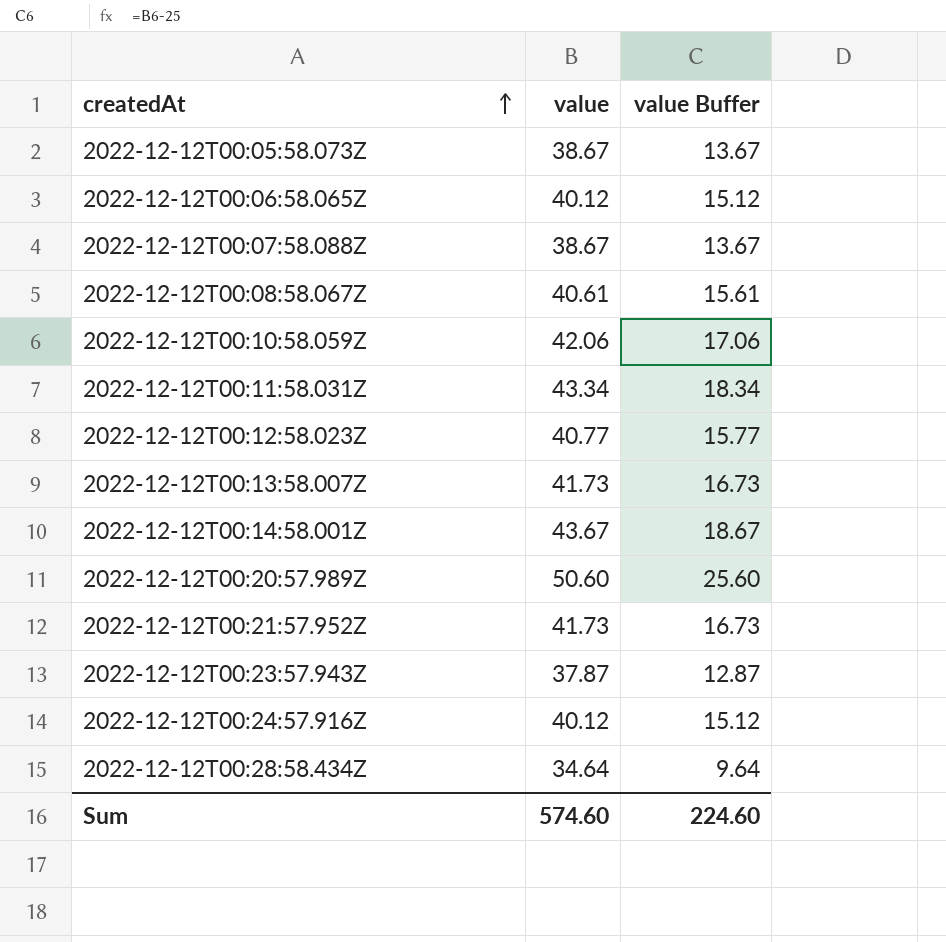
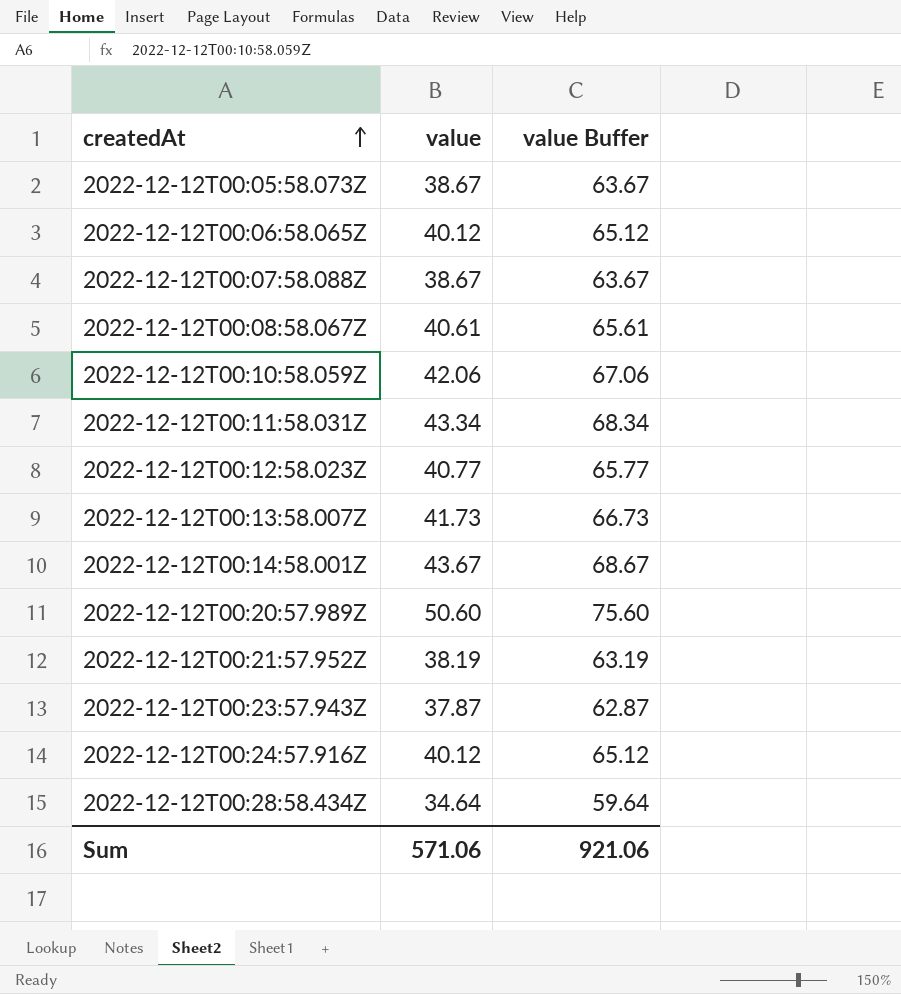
column value Buffer | formula: [value] - 25 -> [value] + 25
2022-12-12T00:21:57.952Z | value: 41.73 -> 38.19
Sum | value: 574.60 -> 571.06
Sum | value Buffer: 224.60 -> 921.06

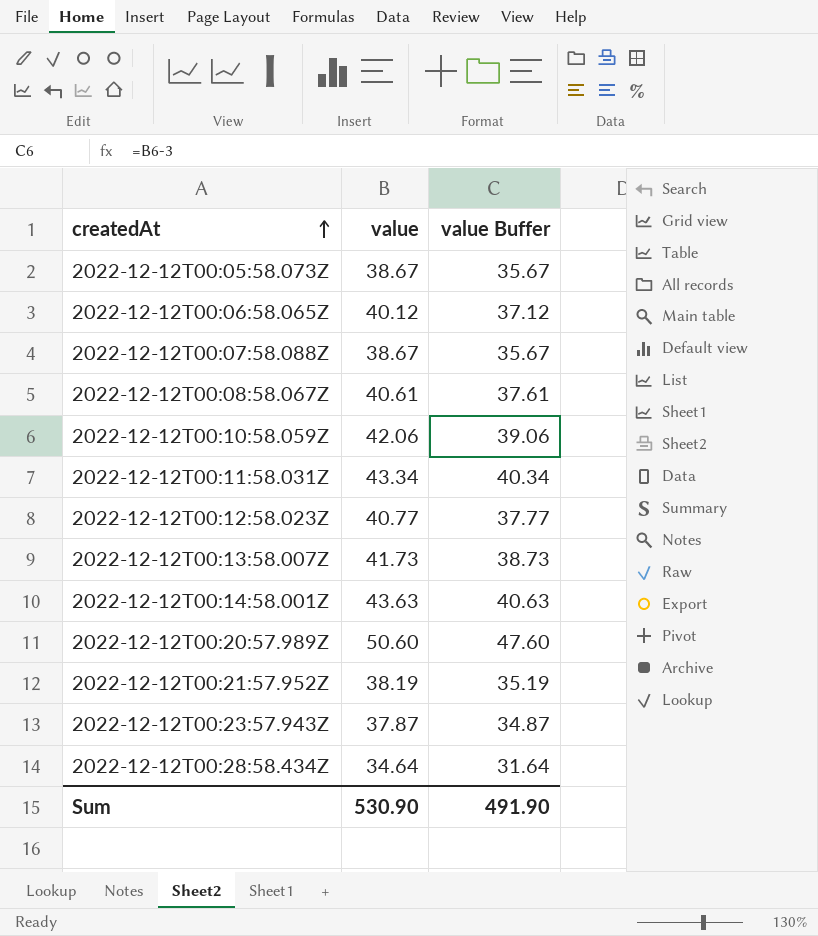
column value Buffer | formula: [value] + 25 -> [value] - 3
row 2022-12-12T00:24:57.916Z: 40.12 | 65.12 -> none
2022-12-12T00:14:58.001Z | value: 43.67 -> 43.63
Sum | value: 571.06 -> 530.90
Sum | value Buffer: 921.06 -> 491.90

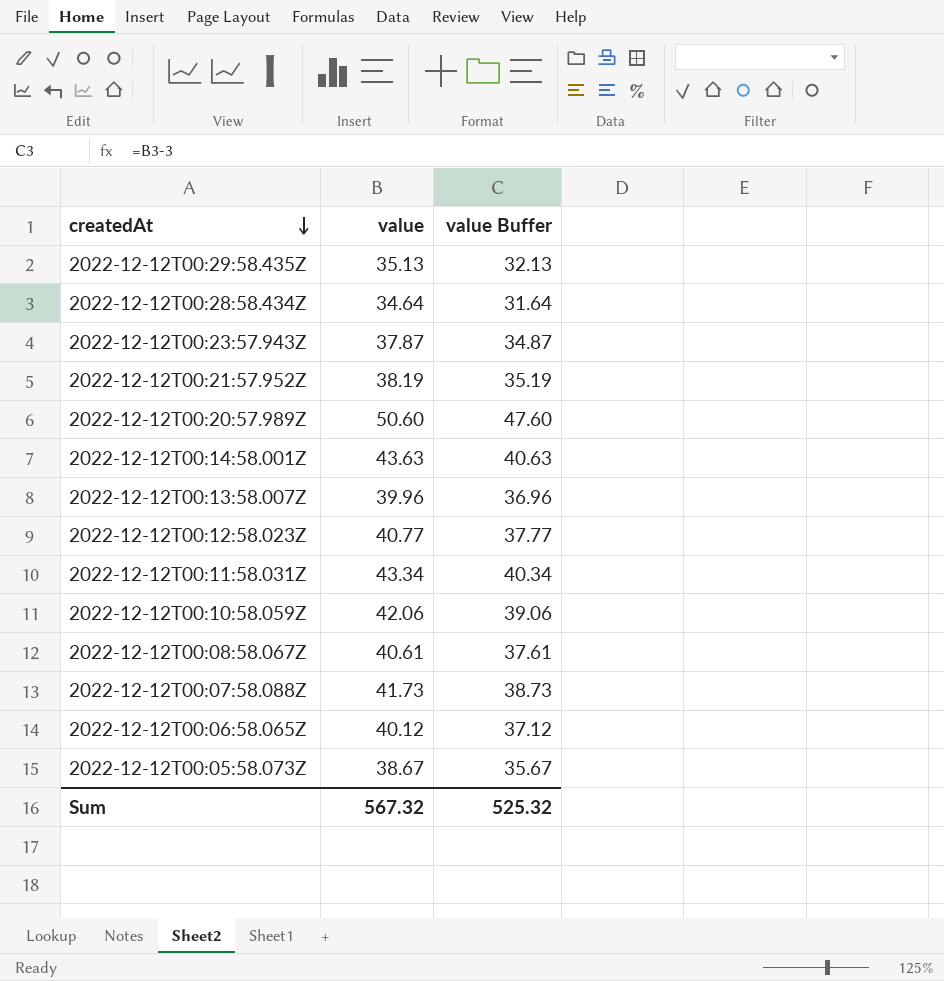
row order: createdAt ascending -> createdAt descending
row 2022-12-12T00:29:58.435Z: none -> 35.13 | 32.13
2022-12-12T00:13:58.007Z | value: 41.73 -> 39.96
2022-12-12T00:13:58.007Z | value Buffer: 38.73 -> 36.96
2022-12-12T00:07:58.088Z | value: 38.67 -> 41.73
2022-12-12T00:07:58.088Z | value Buffer: 35.67 -> 38.73
Sum | value: 530.90 -> 567.32
Sum | value Buffer: 491.90 -> 525.32

